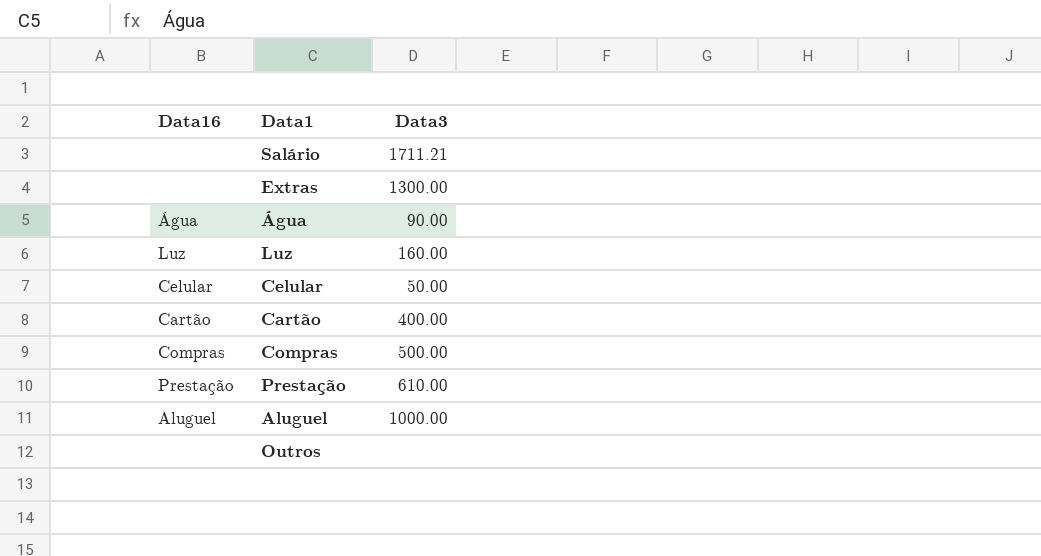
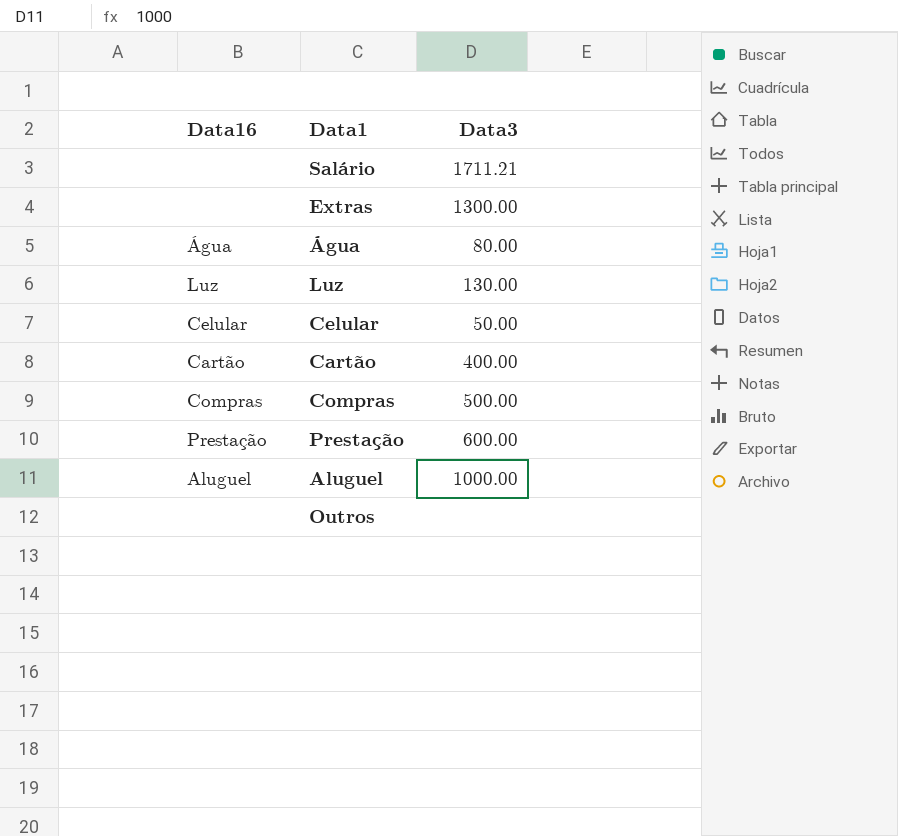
Água | Data3: 90.00 -> 80.00
Luz | Data3: 160.00 -> 130.00
Prestação | Data3: 610.00 -> 600.00

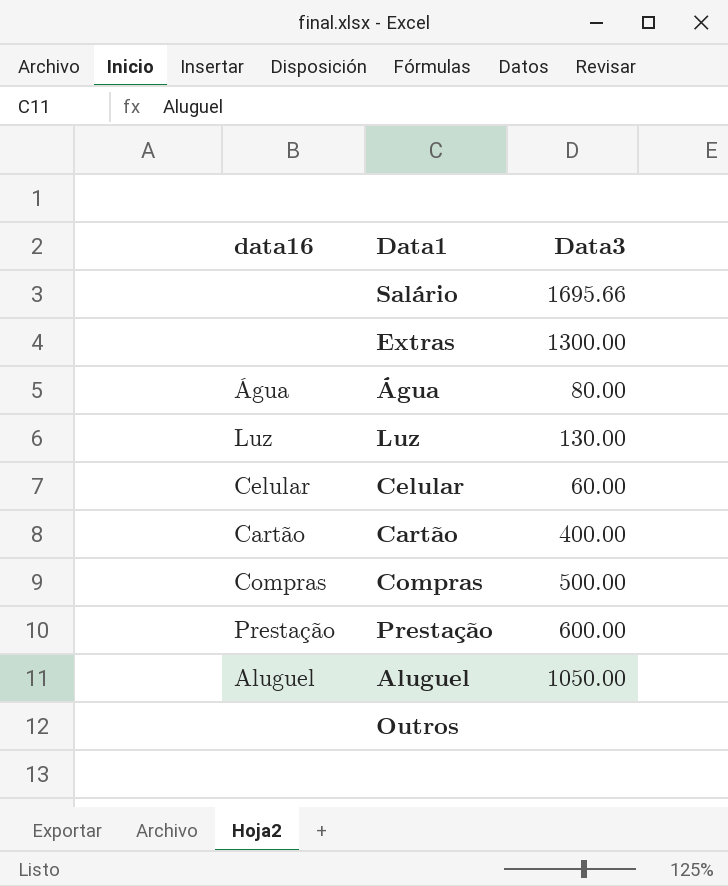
column name: Data16 -> data16
Salário | Data3: 1711.21 -> 1695.66
Celular | Data3: 50.00 -> 60.00
Aluguel | Data3: 1000.00 -> 1050.00

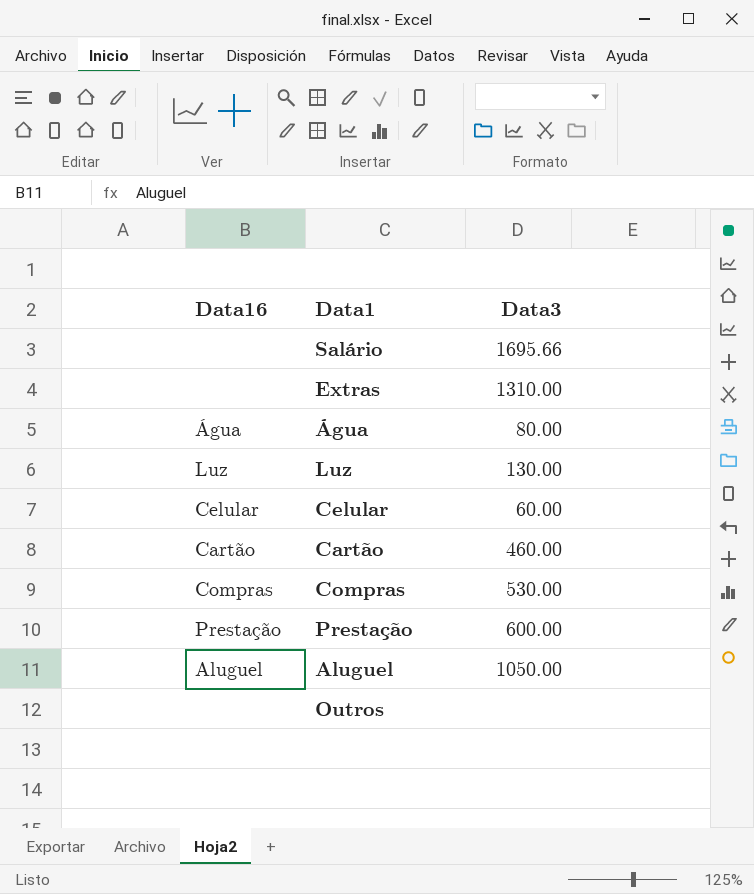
column name: data16 -> Data16
Extras | Data3: 1300.00 -> 1310.00
Cartão | Data3: 400.00 -> 460.00
Compras | Data3: 500.00 -> 530.00

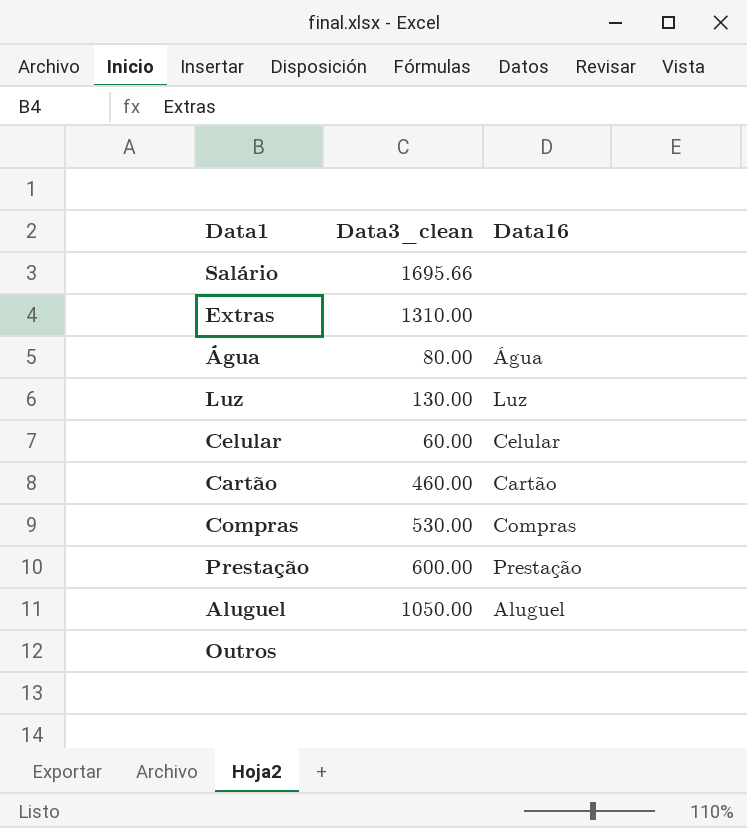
column name: Data3 -> Data3_clean
column Data16 | position: 1 -> 3

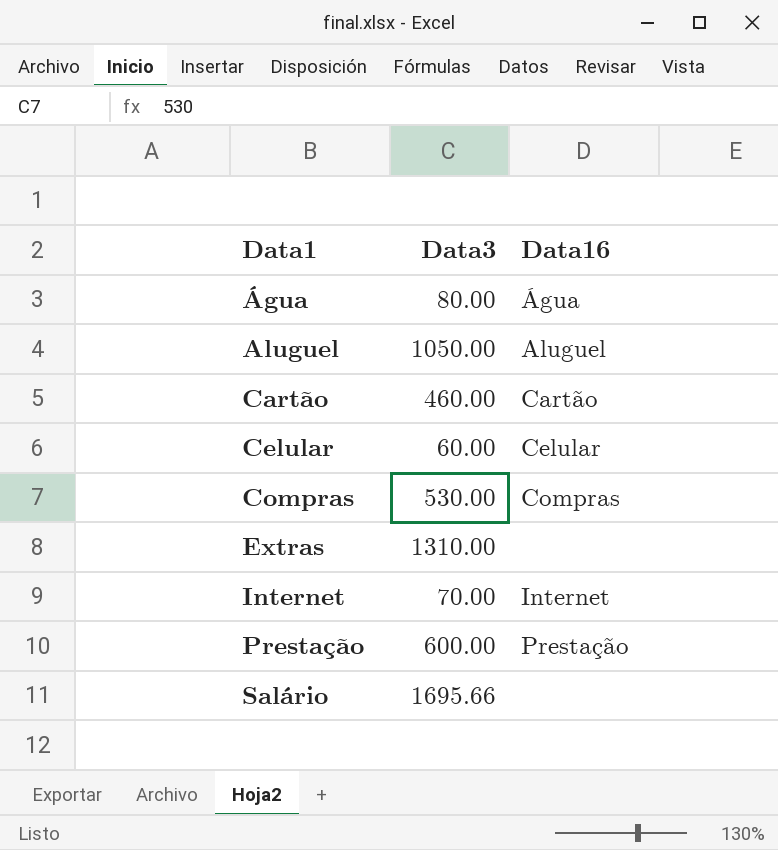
row order: none -> Data1 ascending
column name: Data3_clean -> Data3
row Luz: 130.00 | Luz -> none
row Outros: none | none -> none
row Internet: none -> 70.00 | Internet

